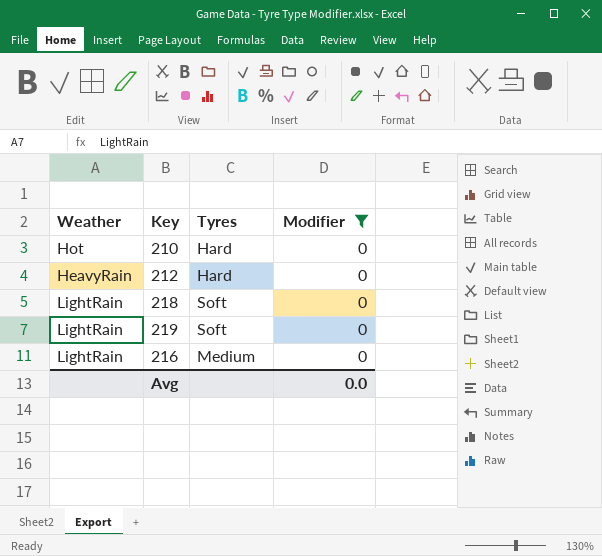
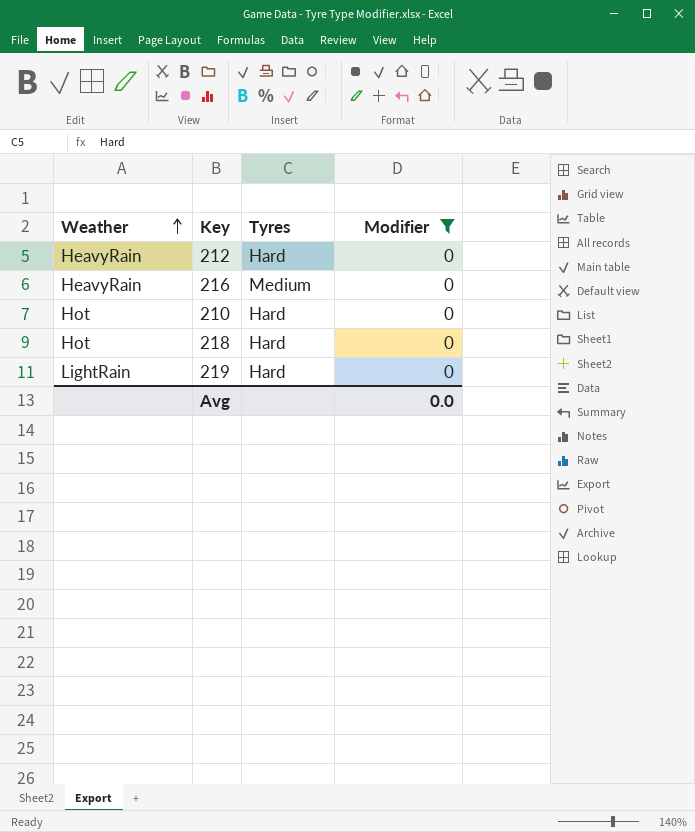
row order: none -> Weather ascending
216 | Weather: LightRain -> HeavyRain
218 | Weather: LightRain -> Hot
218 | Tyres: Soft -> Hard
219 | Tyres: Soft -> Hard

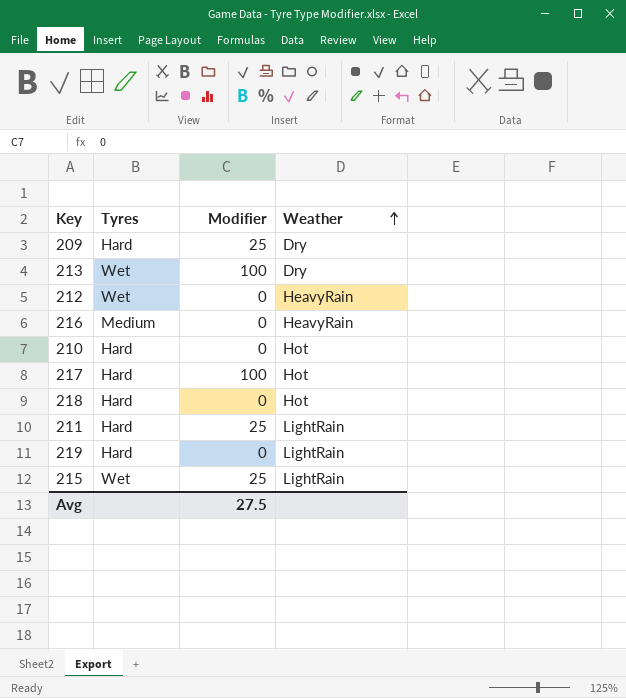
filter: Modifier = 0 -> none
column Weather | position: 1 -> 4
212 | Tyres: Hard -> Wet
Avg | Modifier: 0.0 -> 27.5

